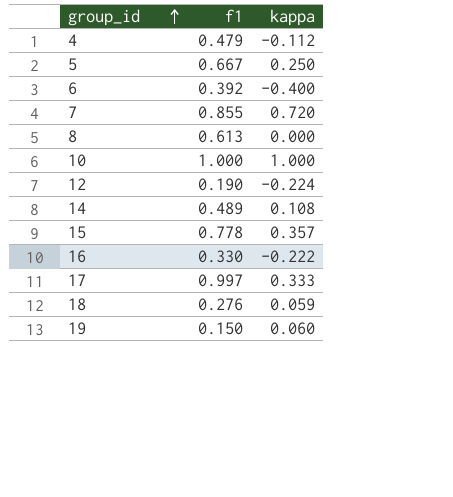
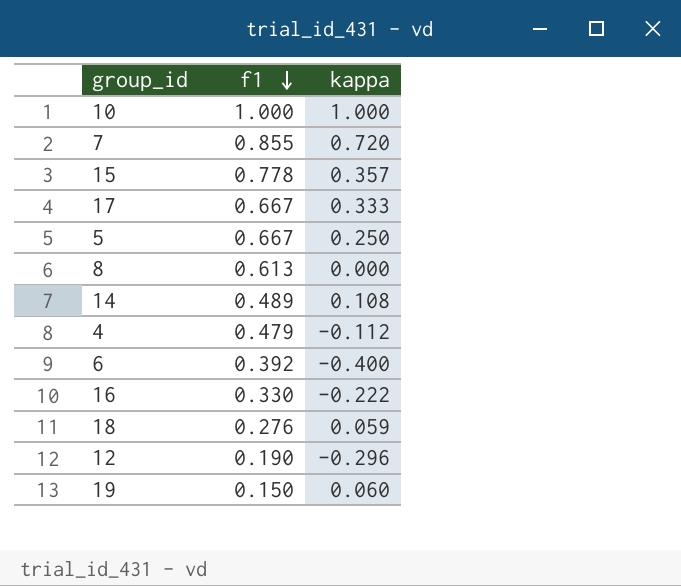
row order: group_id ascending -> f1 descending
17 | f1: 0.997 -> 0.667
12 | kappa: -0.224 -> -0.296

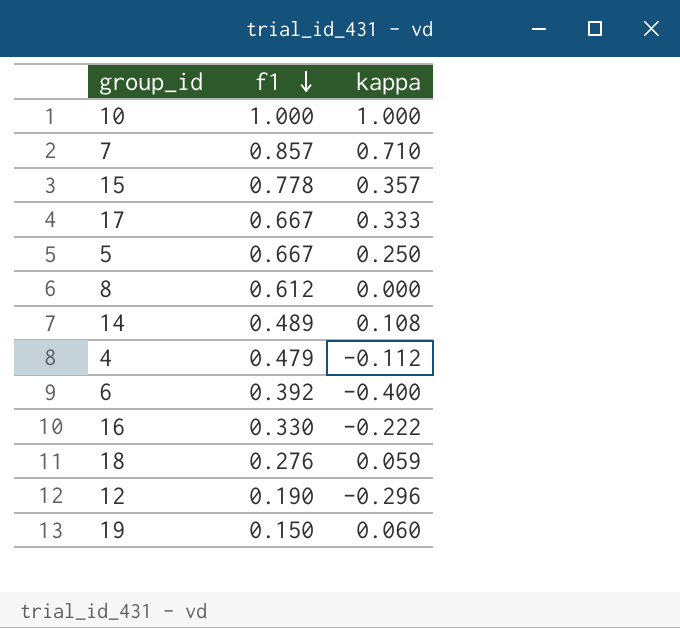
7 | f1: 0.855 -> 0.857
7 | kappa: 0.720 -> 0.710
8 | f1: 0.613 -> 0.612

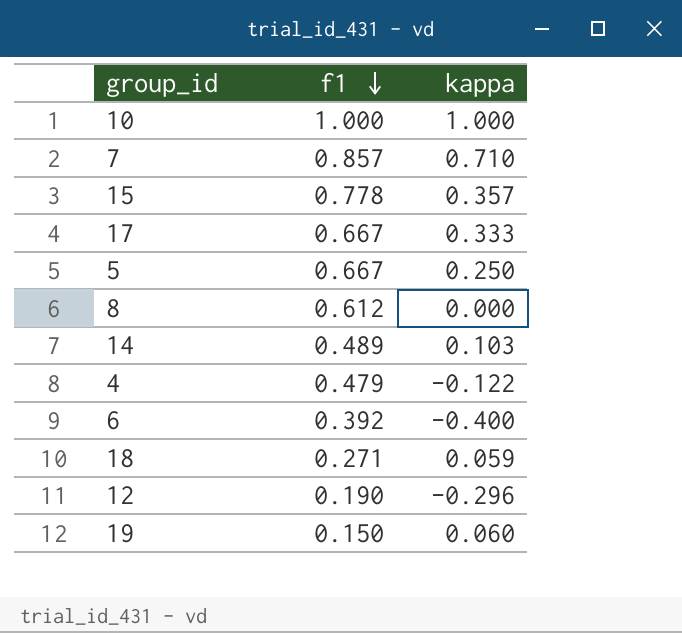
row 16: 0.330 | -0.222 -> none
14 | kappa: 0.108 -> 0.103
4 | kappa: -0.112 -> -0.122
18 | f1: 0.276 -> 0.271

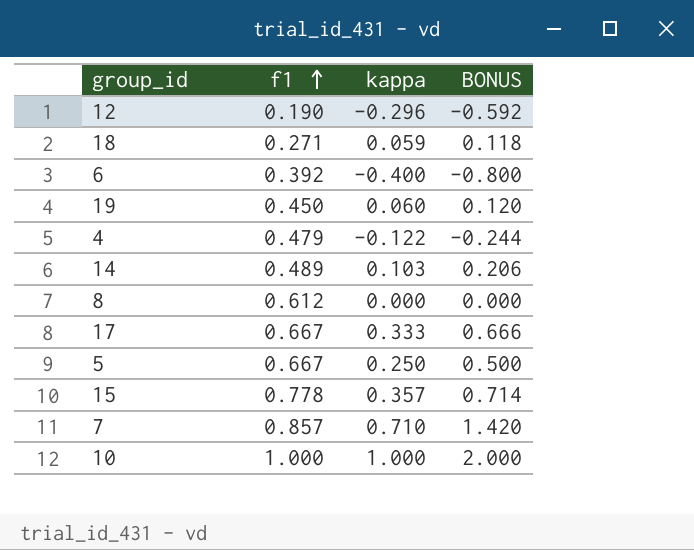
row order: f1 descending -> f1 ascending
column BONUS | formula: none -> [kappa] * 2
19 | f1: 0.150 -> 0.450

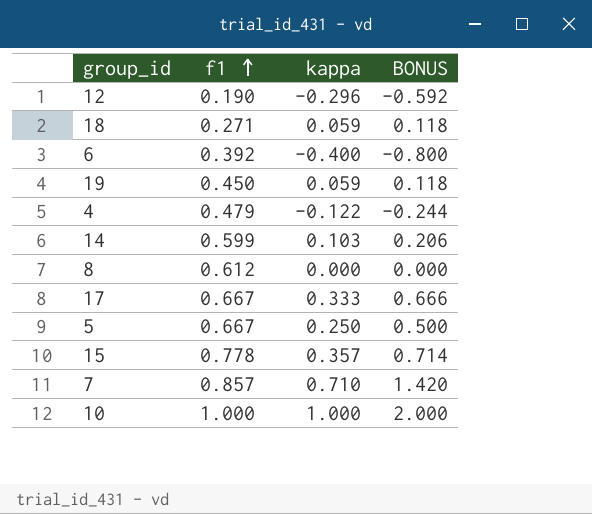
19 | kappa: 0.060 -> 0.059
19 | BONUS: 0.120 -> 0.118
14 | f1: 0.489 -> 0.599

